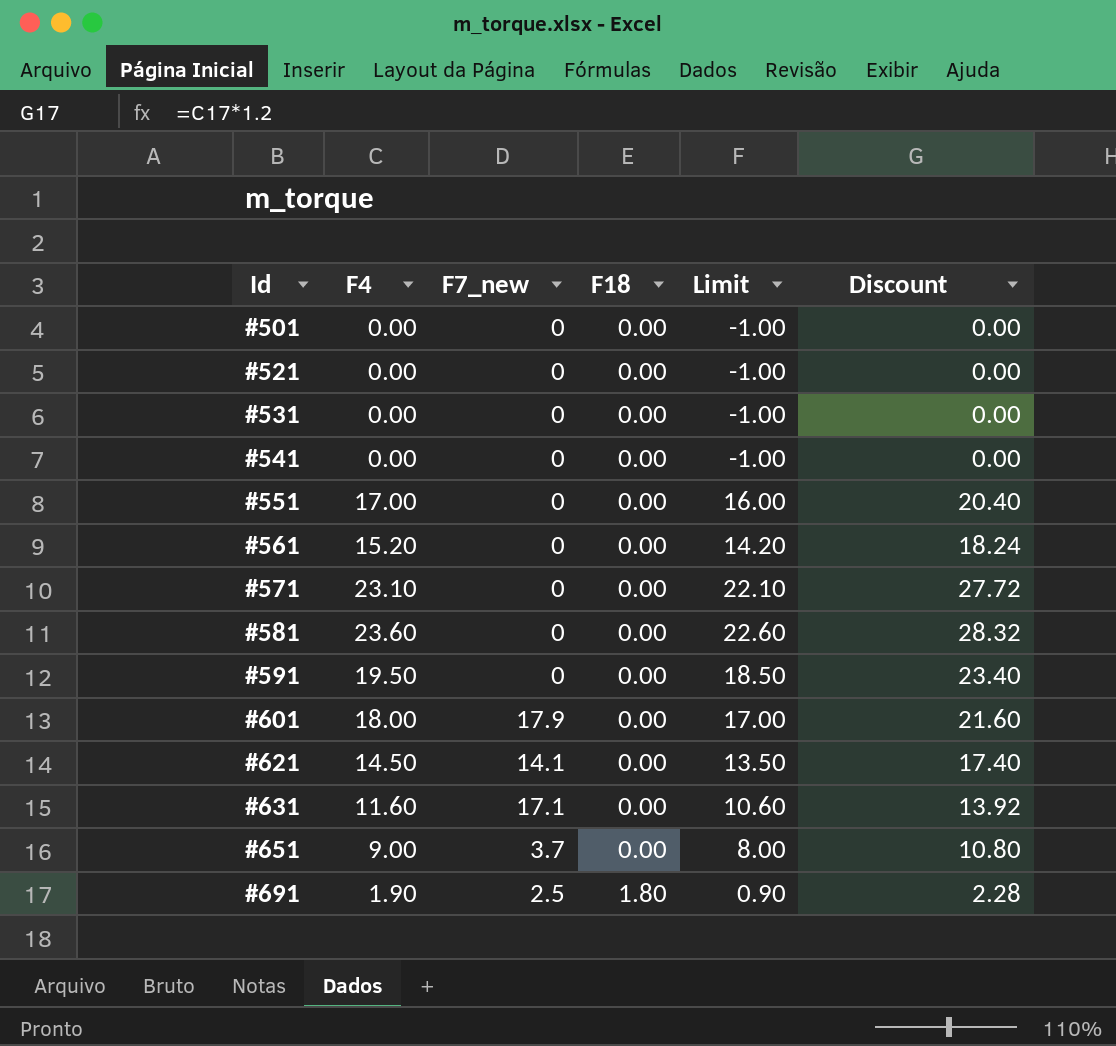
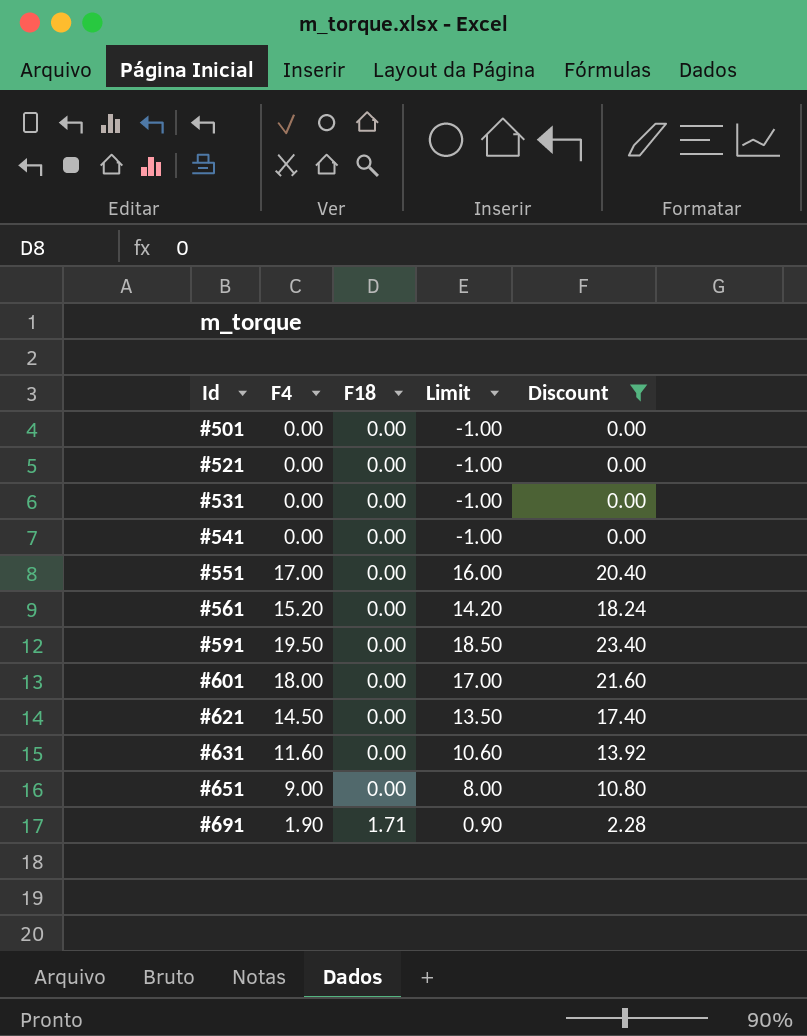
filter: none -> Discount <= 23.40
column F7_new | position: 3 -> none
#691 | F18: 1.80 -> 1.71

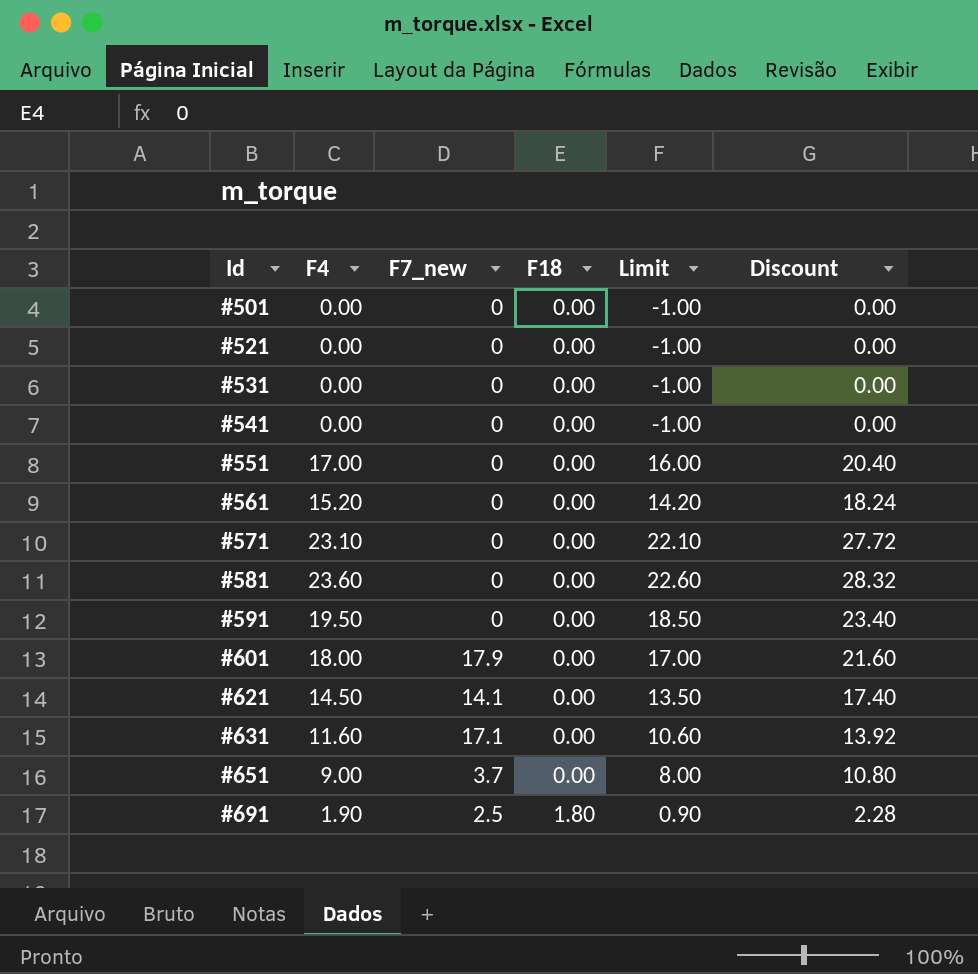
filter: Discount <= 23.40 -> none
column F7_new | position: none -> 3
#691 | F18: 1.71 -> 1.80

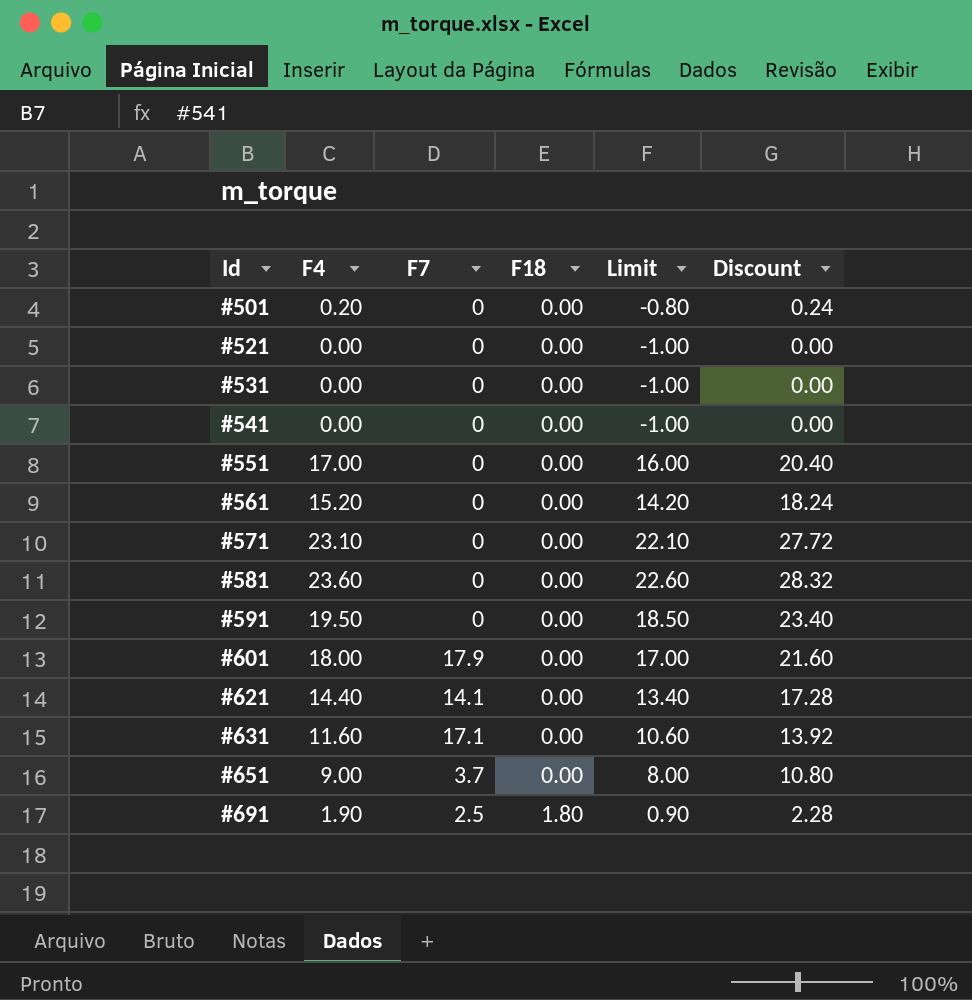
column name: F7_new -> F7
#501 | F4: 0.00 -> 0.20
#501 | Limit: -1.00 -> -0.80
#501 | Discount: 0.00 -> 0.24
#621 | F4: 14.50 -> 14.40
#621 | Limit: 13.50 -> 13.40
#621 | Discount: 17.40 -> 17.28

